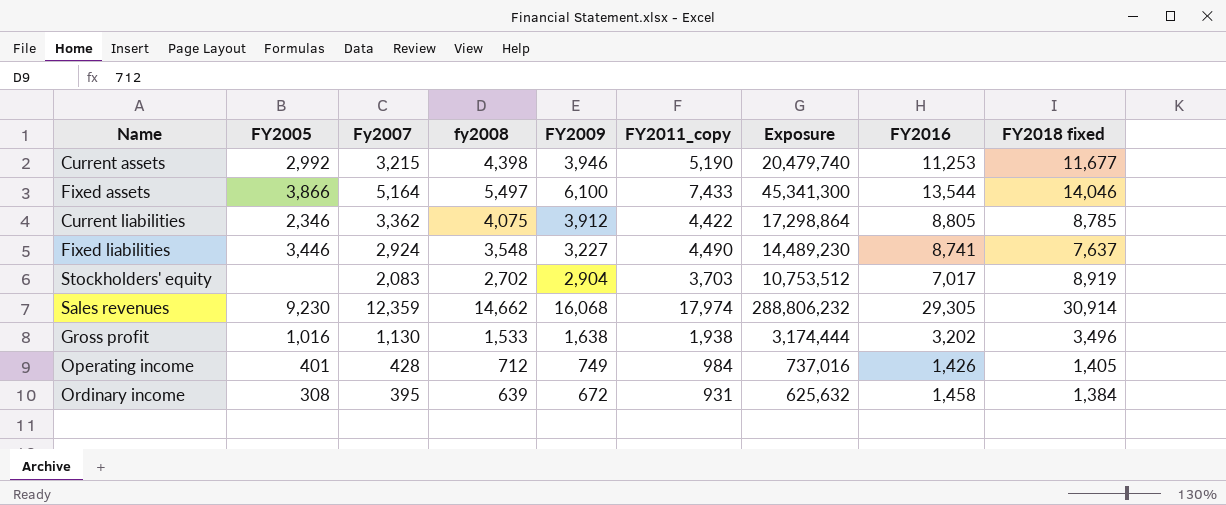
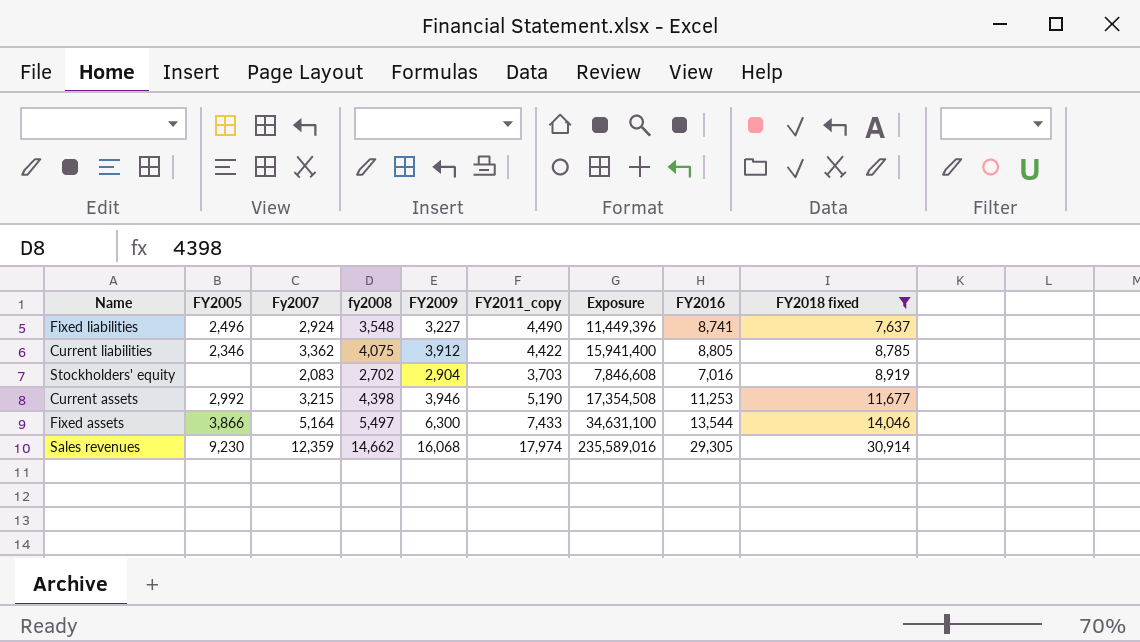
filter: none -> FY2018 fixed >= 7,637
row order: none -> FY2018 fixed ascending
column Exposure | formula: [FY2009] * [FY2011_copy] -> [fy2008] * [FY2009]
Fixed liabilities | FY2005: 3,446 -> 2,496
Stockholders' equity | FY2016: 7,017 -> 7,016
Fixed assets | FY2009: 6,100 -> 6,300

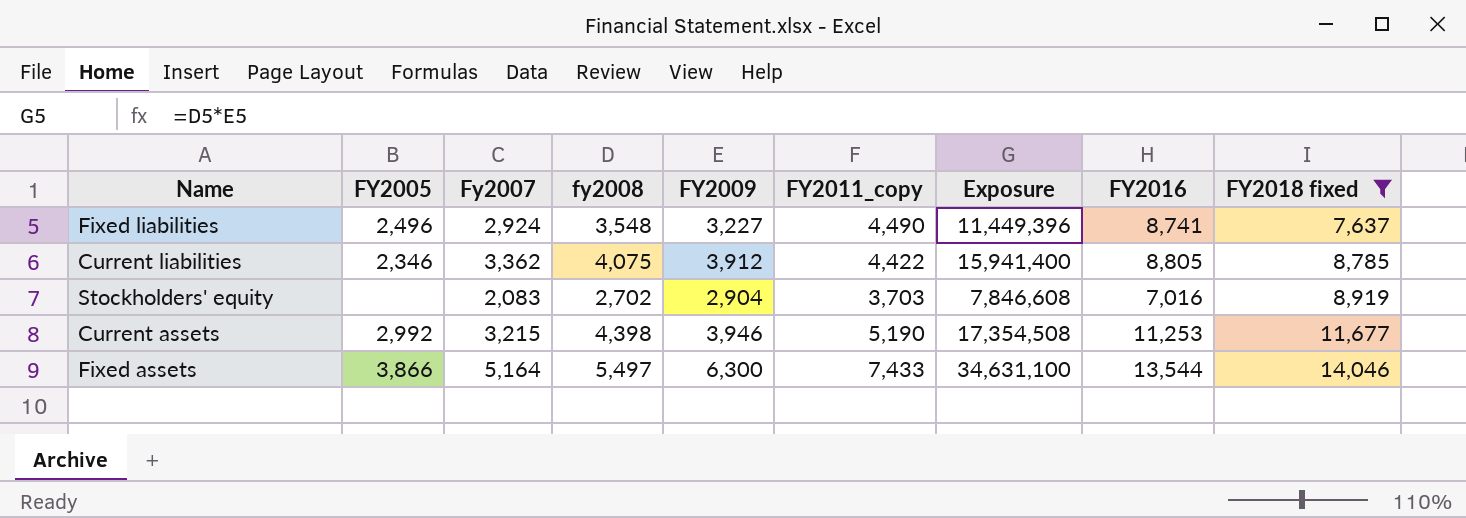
row Sales revenues: 9,230 | 12,359 | 14,662 | 16,068 | 17,974 | 235,589,016 | 29,305 | 30,914 -> none

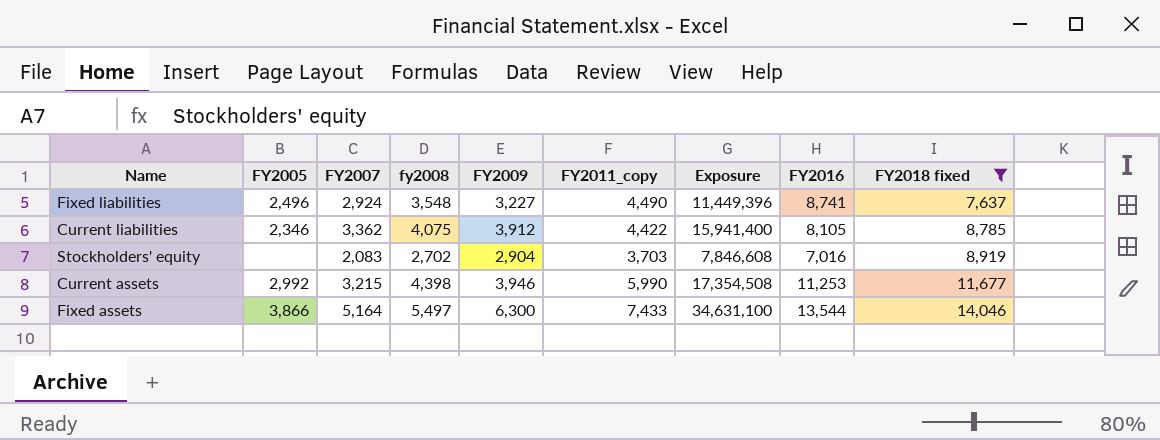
column name: Fy2007 -> FY2007
Current liabilities | FY2016: 8,805 -> 8,105
Current assets | FY2011_copy: 5,190 -> 5,990

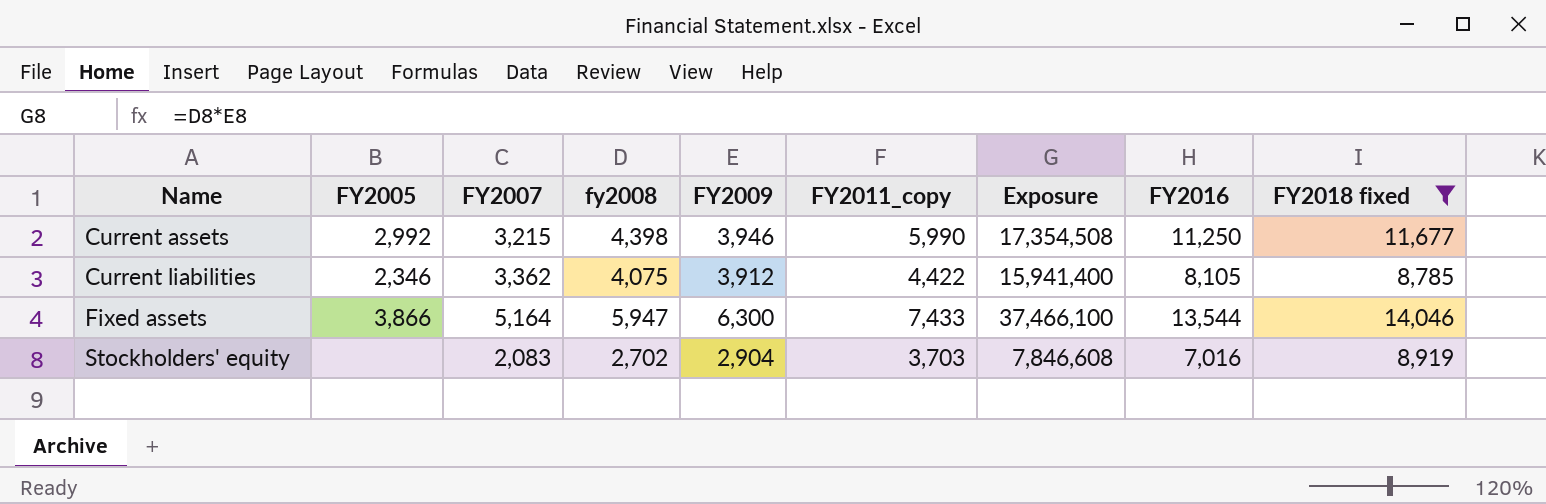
row order: FY2018 fixed ascending -> Name ascending
row Fixed liabilities: 2,496 | 2,924 | 3,548 | 3,227 | 4,490 | 11,449,396 | 8,741 | 7,637 -> none
Current assets | FY2016: 11,253 -> 11,250
Fixed assets | fy2008: 5,497 -> 5,947
Fixed assets | Exposure: 34,631,100 -> 37,466,100

